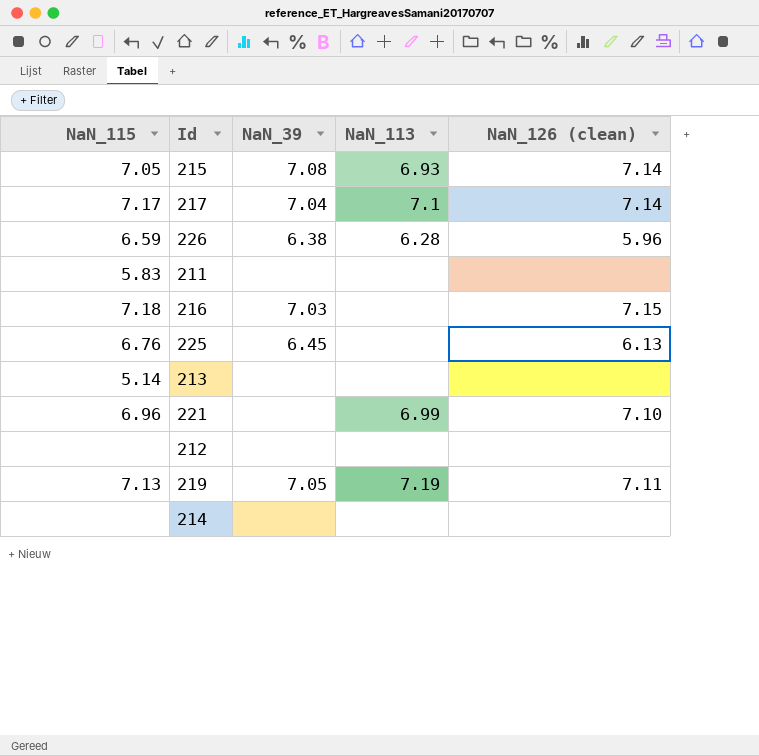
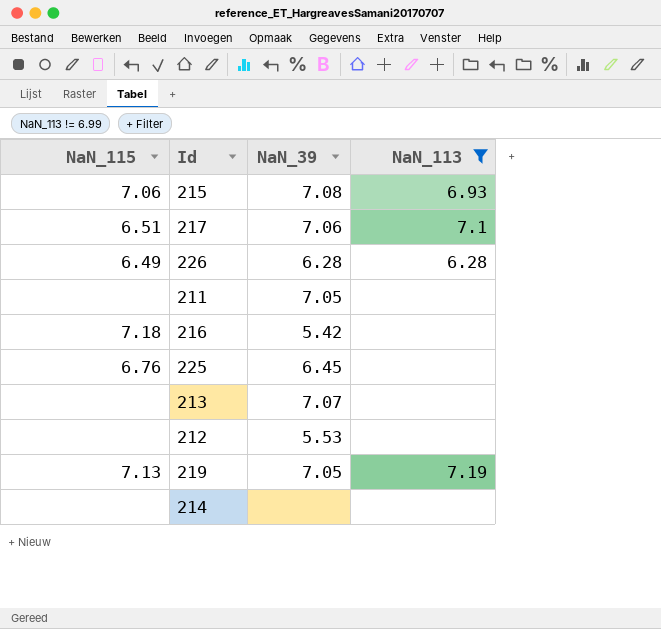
filter: none -> NaN_113 != 6.99
column NaN_126 (clean) | position: 5 -> none
215 | NaN_115: 7.05 -> 7.06
217 | NaN_115: 7.17 -> 6.51
217 | NaN_39: 7.04 -> 7.06
226 | NaN_115: 6.59 -> 6.49
226 | NaN_39: 6.38 -> 6.28
211 | NaN_115: 5.83 -> none
211 | NaN_39: none -> 7.05
216 | NaN_39: 7.03 -> 5.42
213 | NaN_115: 5.14 -> none
213 | NaN_39: none -> 7.07
212 | NaN_39: none -> 5.53

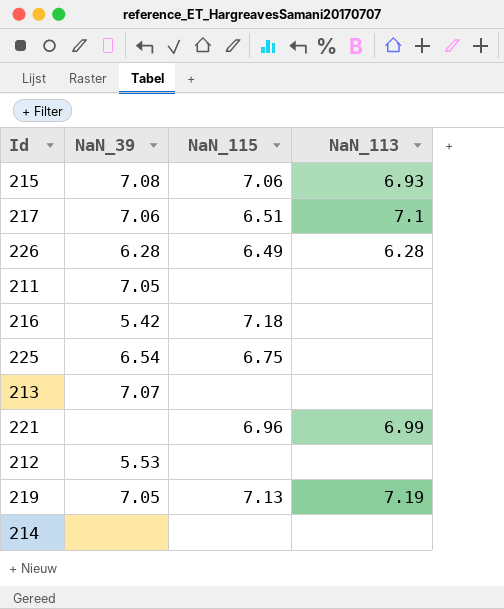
filter: NaN_113 != 6.99 -> none
column NaN_115 | position: 1 -> 3
225 | NaN_39: 6.45 -> 6.54
225 | NaN_115: 6.76 -> 6.75

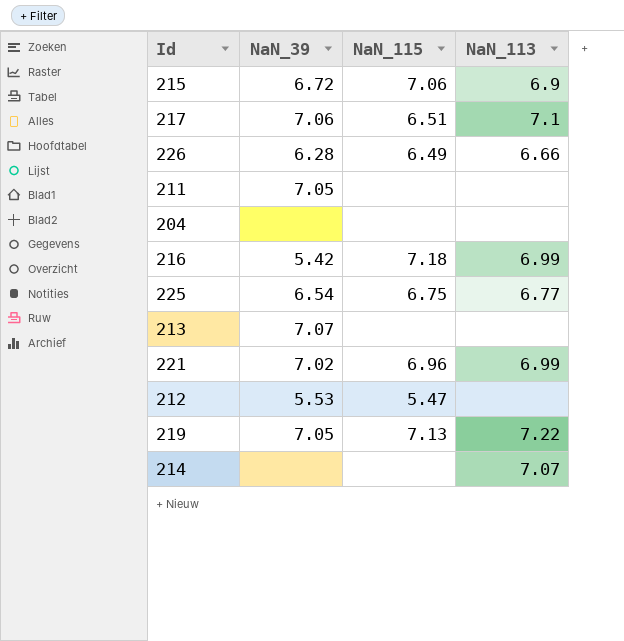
215 | NaN_39: 7.08 -> 6.72
215 | NaN_113: 6.93 -> 6.9
226 | NaN_113: 6.28 -> 6.66
row 204: none -> none | none | none
216 | NaN_113: none -> 6.99
225 | NaN_113: none -> 6.77
221 | NaN_39: none -> 7.02
212 | NaN_115: none -> 5.47
219 | NaN_113: 7.19 -> 7.22
214 | NaN_113: none -> 7.07

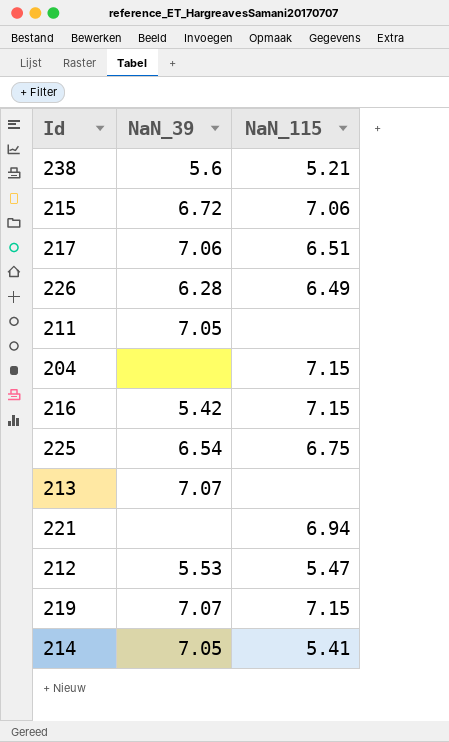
column NaN_113 | position: 4 -> none
row 238: none -> 5.6 | 5.21
204 | NaN_115: none -> 7.15
216 | NaN_115: 7.18 -> 7.15
221 | NaN_39: 7.02 -> none
221 | NaN_115: 6.96 -> 6.94
219 | NaN_39: 7.05 -> 7.07
219 | NaN_115: 7.13 -> 7.15
214 | NaN_39: none -> 7.05
214 | NaN_115: none -> 5.41

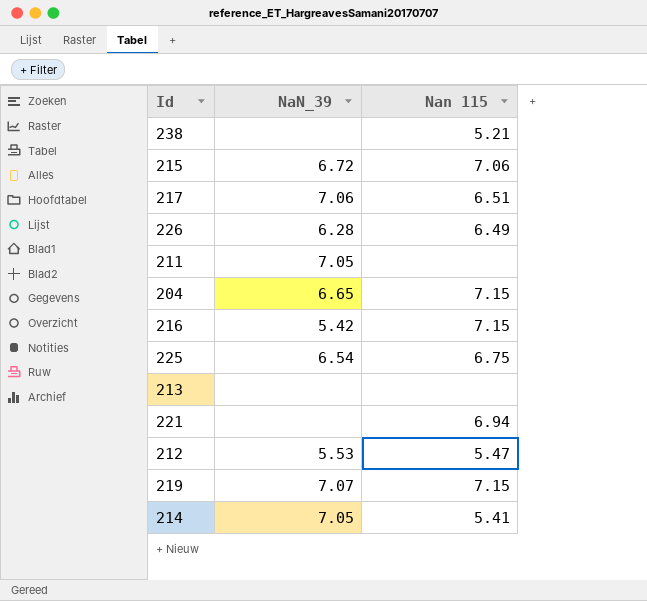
column name: NaN_115 -> Nan 115
238 | NaN_39: 5.6 -> none
204 | NaN_39: none -> 6.65
213 | NaN_39: 7.07 -> none

